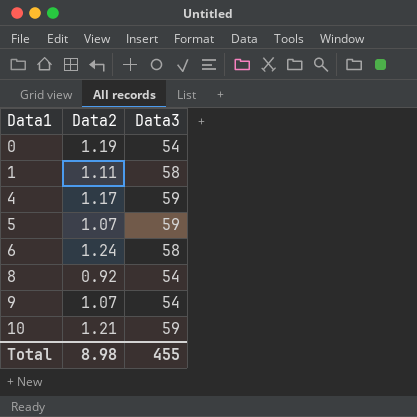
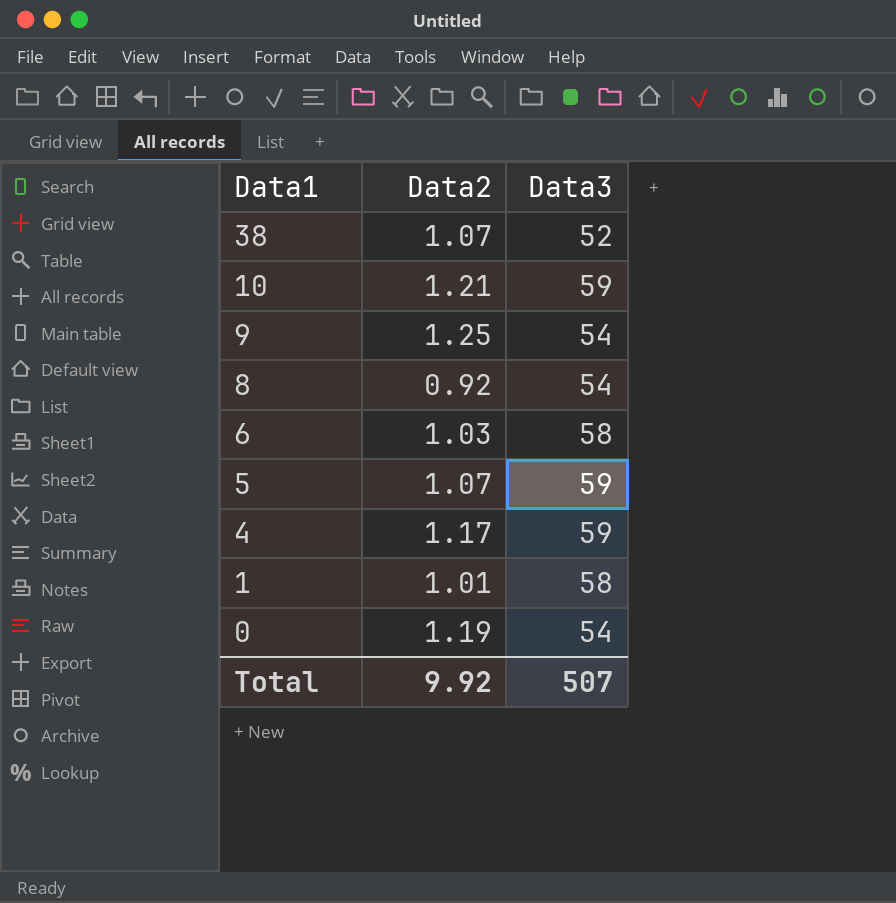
row order: Data1 ascending -> Data1 descending
row 38: none -> 1.07 | 52
9 | Data2: 1.07 -> 1.25
6 | Data2: 1.24 -> 1.03
1 | Data2: 1.11 -> 1.01
Total | Data2: 8.98 -> 9.92
Total | Data3: 455 -> 507

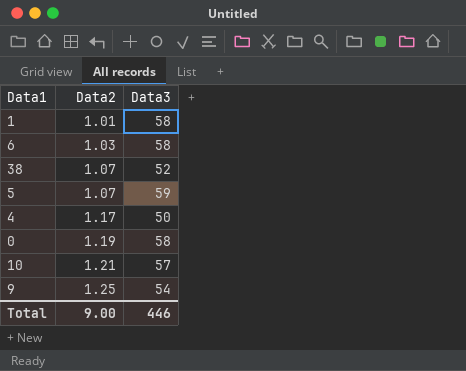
row order: Data1 descending -> Data2 ascending
row 8: 0.92 | 54 -> none
4 | Data3: 59 -> 50
0 | Data3: 54 -> 58
10 | Data3: 59 -> 57
Total | Data2: 9.92 -> 9.00
Total | Data3: 507 -> 446

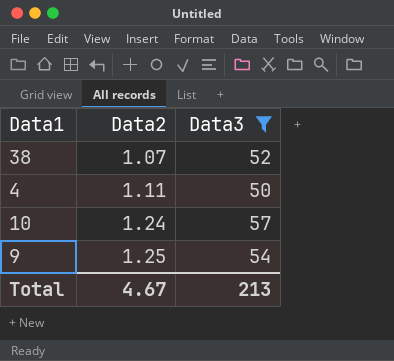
filter: none -> Data3 <= 57
4 | Data2: 1.17 -> 1.11
10 | Data2: 1.21 -> 1.24
Total | Data2: 9.00 -> 4.67
Total | Data3: 446 -> 213

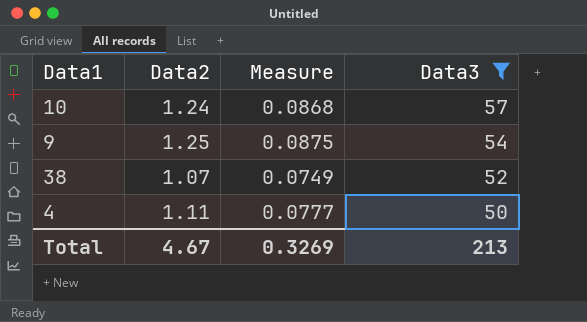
row order: Data2 ascending -> Data3 descending
column Measure | formula: none -> [Data2] * 0.07

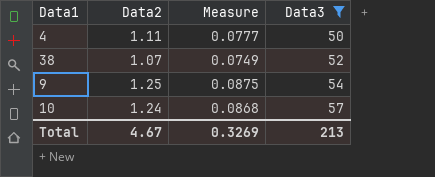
row order: Data3 descending -> Data3 ascending

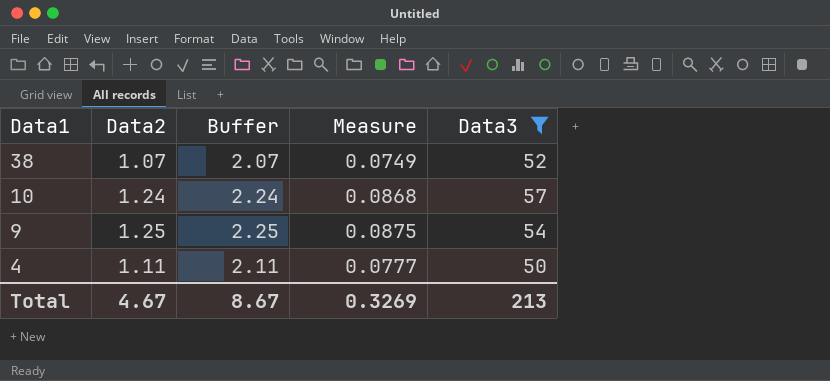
row order: Data3 ascending -> Data1 descending
column Buffer | formula: none -> [Data2] + 1

